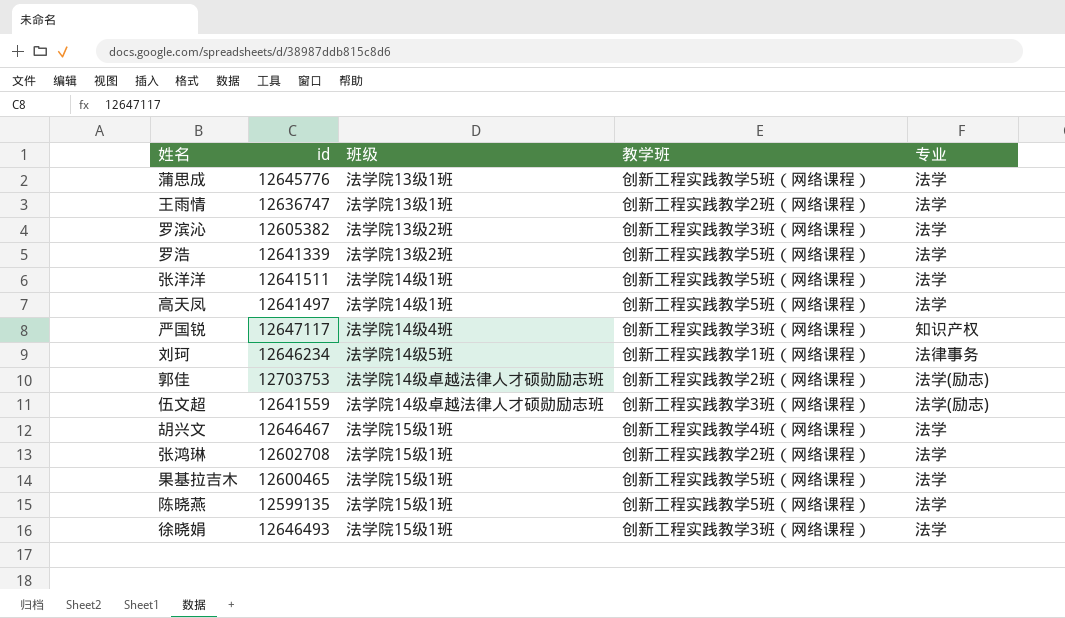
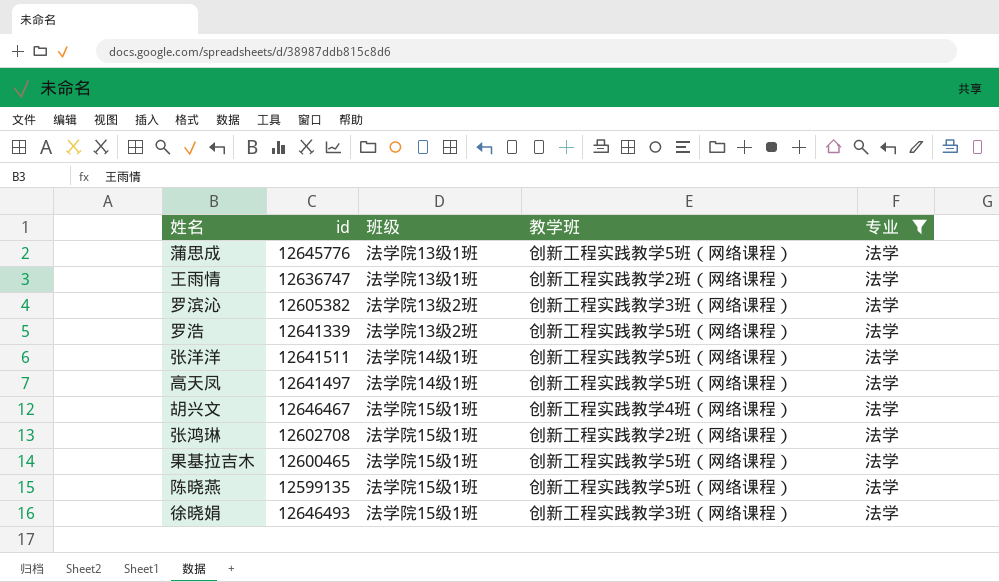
filter: none -> 专业 = 法学

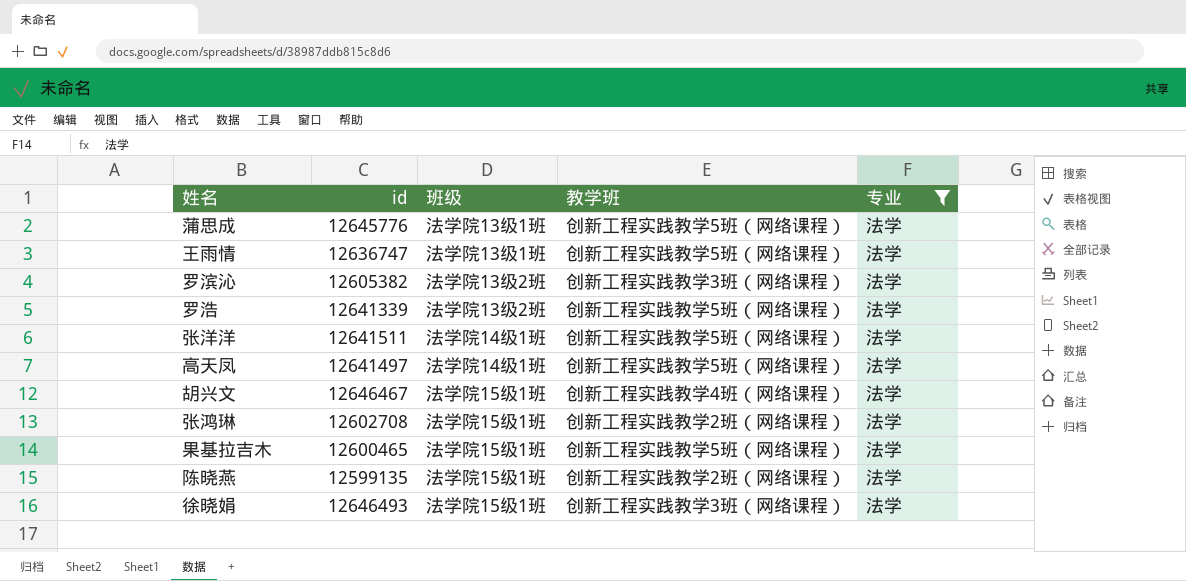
王雨情 | 教学班: 创新工程实践教学2班（网络课程） -> 创新工程实践教学5班（网络课程）
陈晓燕 | 教学班: 创新工程实践教学5班（网络课程） -> 创新工程实践教学2班（网络课程）

